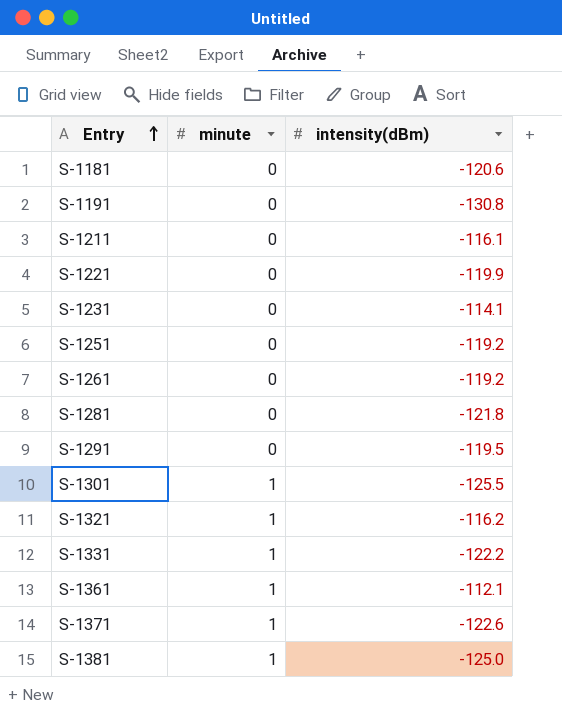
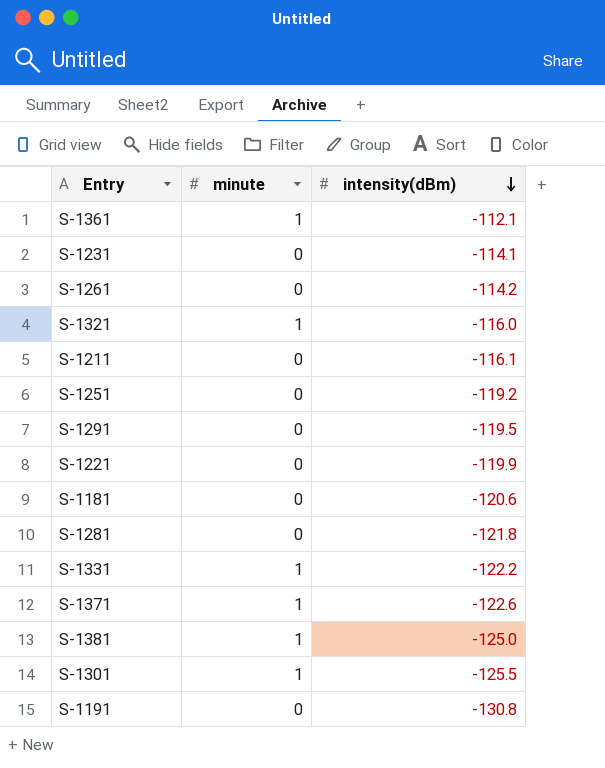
row order: Entry ascending -> intensity(dBm) descending
S-1261 | intensity(dBm): -119.2 -> -114.2
S-1321 | intensity(dBm): -116.2 -> -116.0

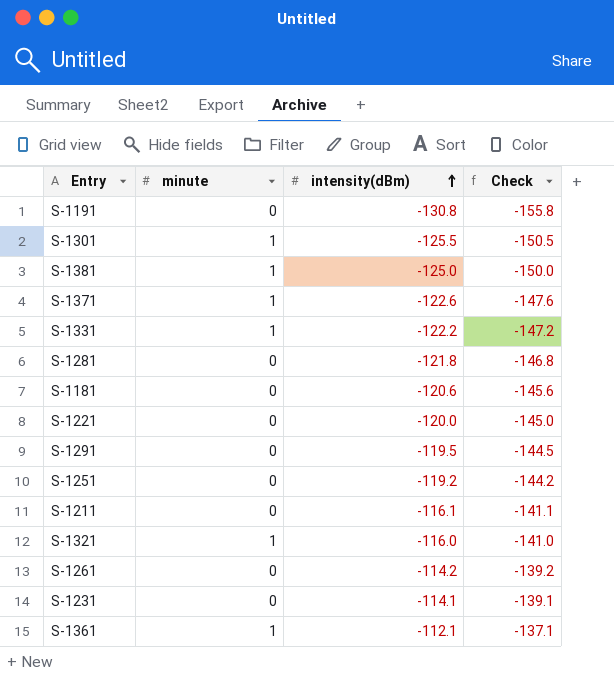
row order: intensity(dBm) descending -> intensity(dBm) ascending
column Check | formula: none -> [intensity(dBm)] - 25
S-1221 | intensity(dBm): -119.9 -> -120.0

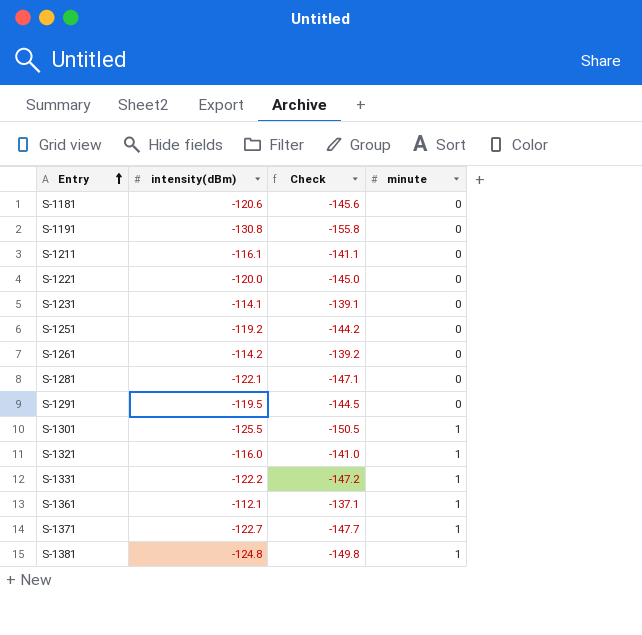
row order: intensity(dBm) ascending -> Entry ascending
column minute | position: 2 -> 4
S-1281 | intensity(dBm): -121.8 -> -122.1
S-1281 | Check: -146.8 -> -147.1
S-1371 | intensity(dBm): -122.6 -> -122.7
S-1371 | Check: -147.6 -> -147.7
S-1381 | intensity(dBm): -125.0 -> -124.8
S-1381 | Check: -150.0 -> -149.8

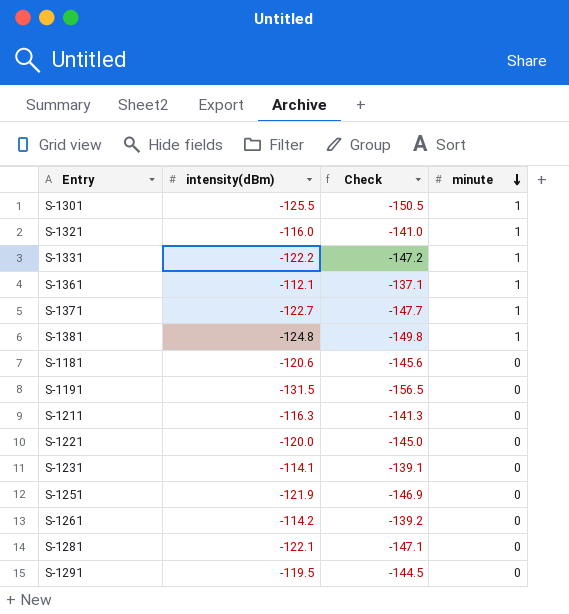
row order: Entry ascending -> minute descending
S-1191 | intensity(dBm): -130.8 -> -131.5
S-1191 | Check: -155.8 -> -156.5
S-1211 | intensity(dBm): -116.1 -> -116.3
S-1211 | Check: -141.1 -> -141.3
S-1251 | intensity(dBm): -119.2 -> -121.9
S-1251 | Check: -144.2 -> -146.9

